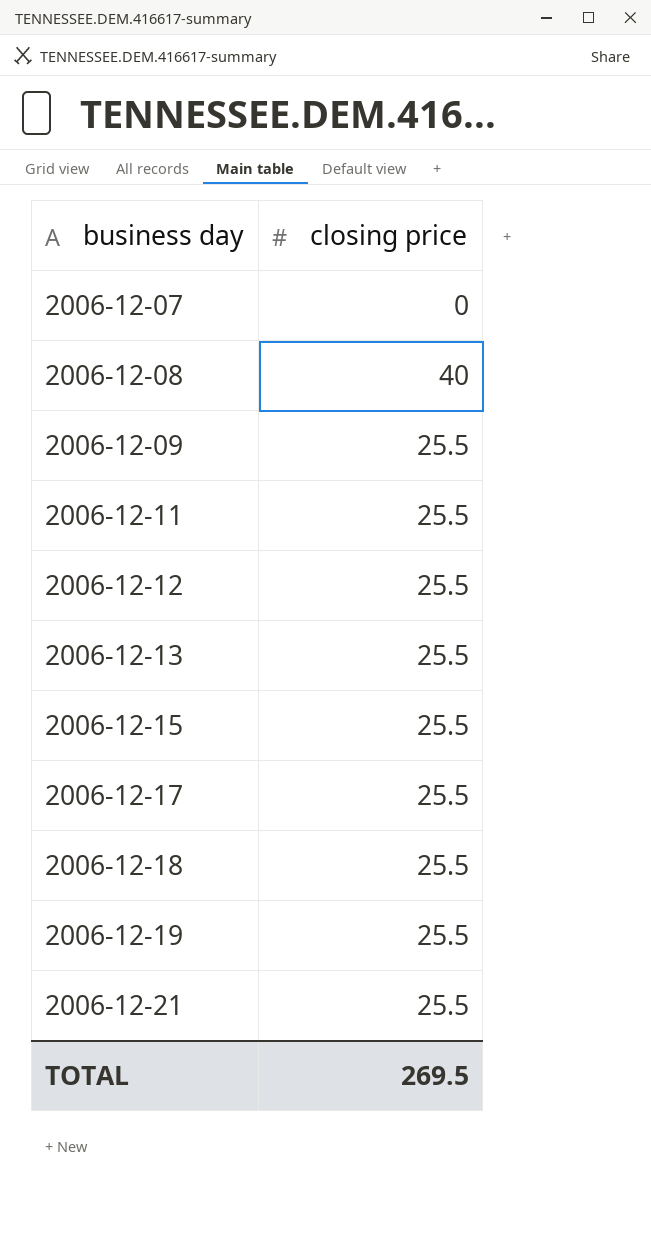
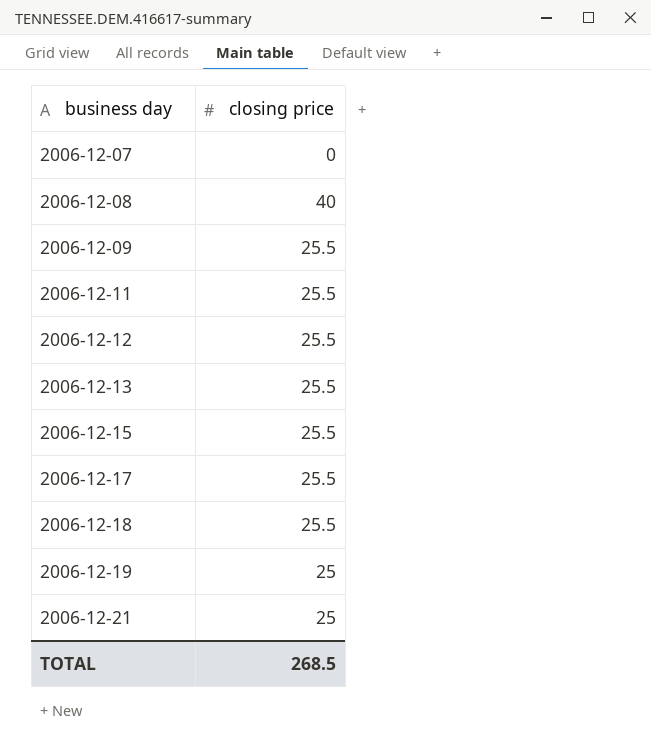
2006-12-19 | closing price: 25.5 -> 25
2006-12-21 | closing price: 25.5 -> 25
TOTAL | closing price: 269.5 -> 268.5

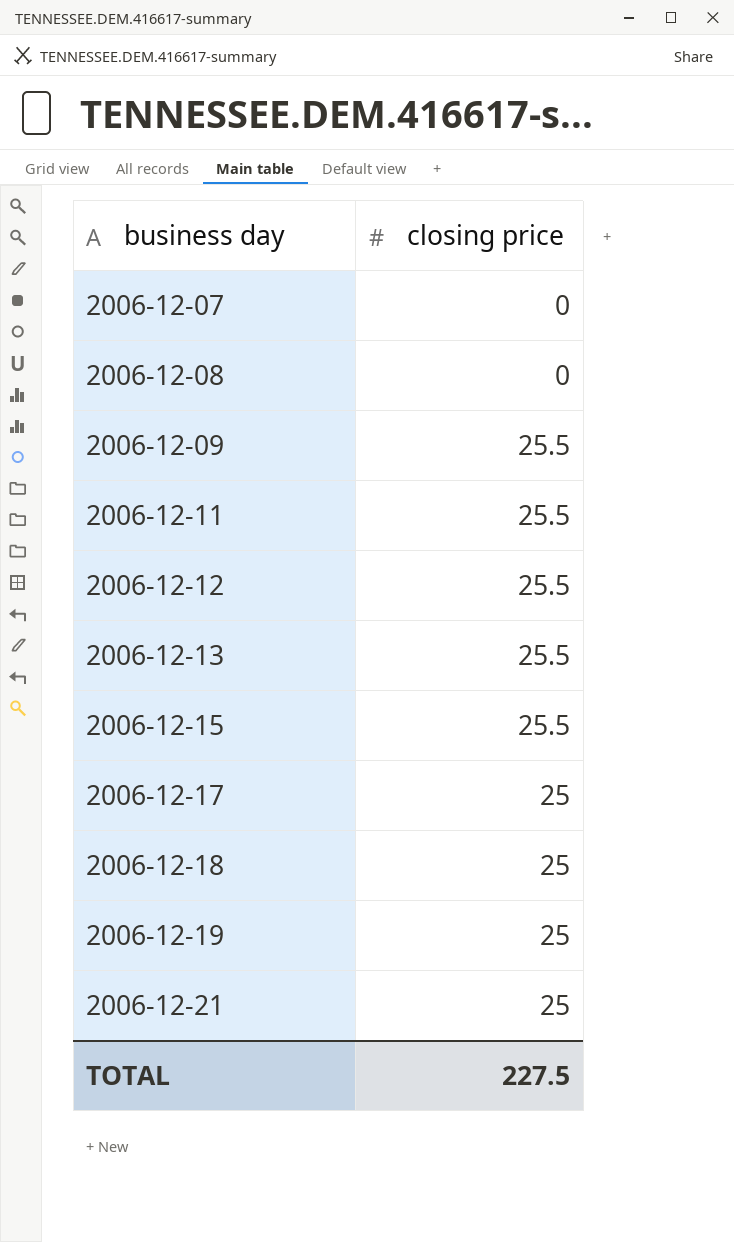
2006-12-08 | closing price: 40 -> 0
2006-12-17 | closing price: 25.5 -> 25
2006-12-18 | closing price: 25.5 -> 25
TOTAL | closing price: 268.5 -> 227.5

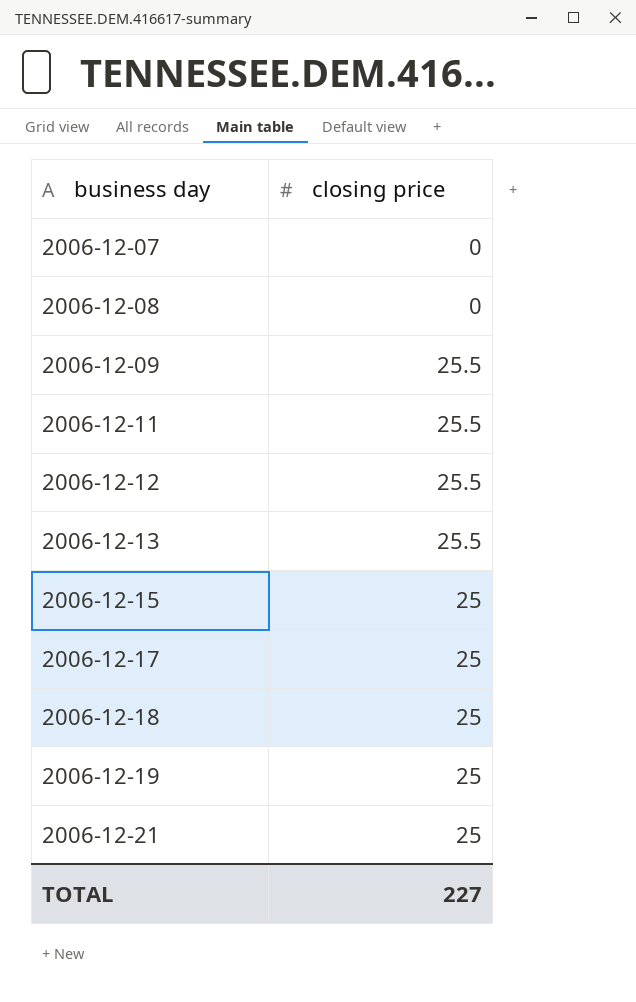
2006-12-15 | closing price: 25.5 -> 25
TOTAL | closing price: 227.5 -> 227

